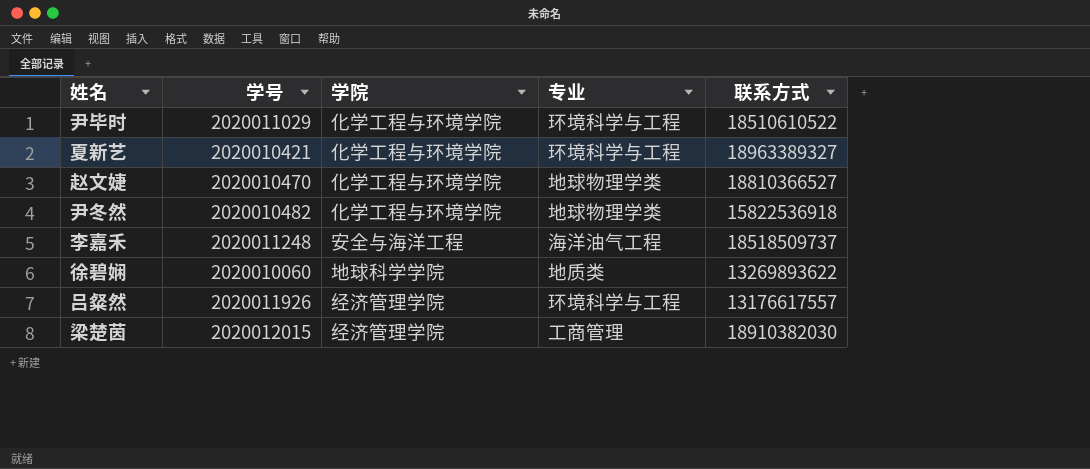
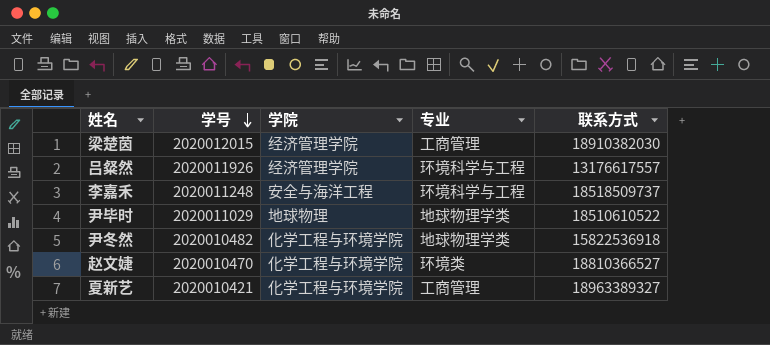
row order: none -> 学号 descending
row 徐碧娴: 2020010060 | 地球科学学院 | 地质类 | 13269893622 -> none
李嘉禾 | 专业: 海洋油气工程 -> 环境科学与工程
尹毕时 | 学院: 化学工程与环境学院 -> 地球物理
尹毕时 | 专业: 环境科学与工程 -> 地球物理学类
赵文婕 | 专业: 地球物理学类 -> 环境类
夏新艺 | 专业: 环境科学与工程 -> 工商管理

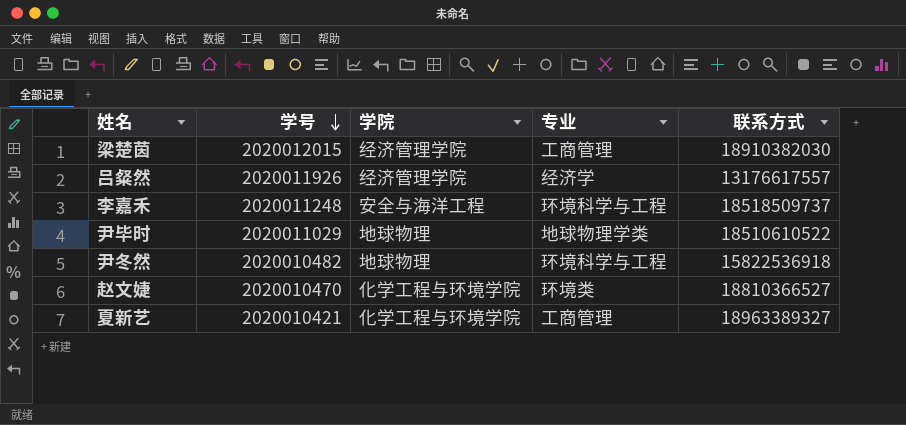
吕粲然 | 专业: 环境科学与工程 -> 经济学
尹冬然 | 学院: 化学工程与环境学院 -> 地球物理
尹冬然 | 专业: 地球物理学类 -> 环境科学与工程

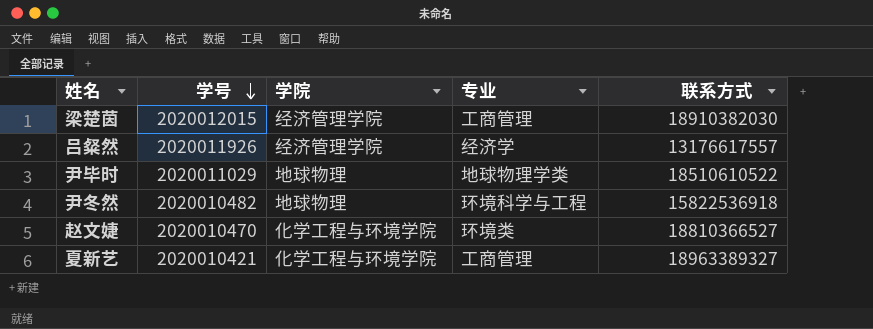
row 李嘉禾: 2020011248 | 安全与海洋工程 | 环境科学与工程 | 18518509737 -> none

